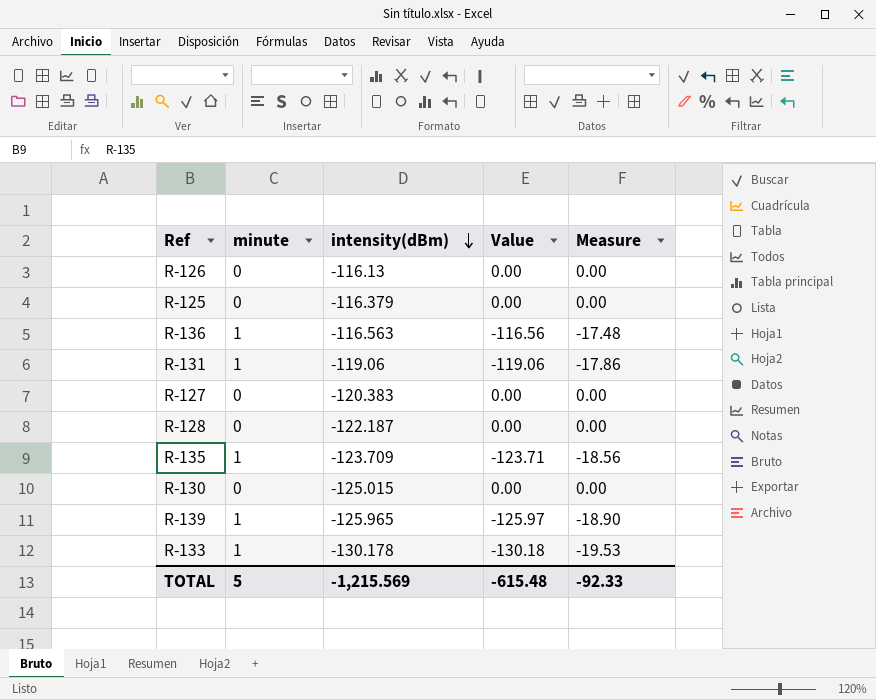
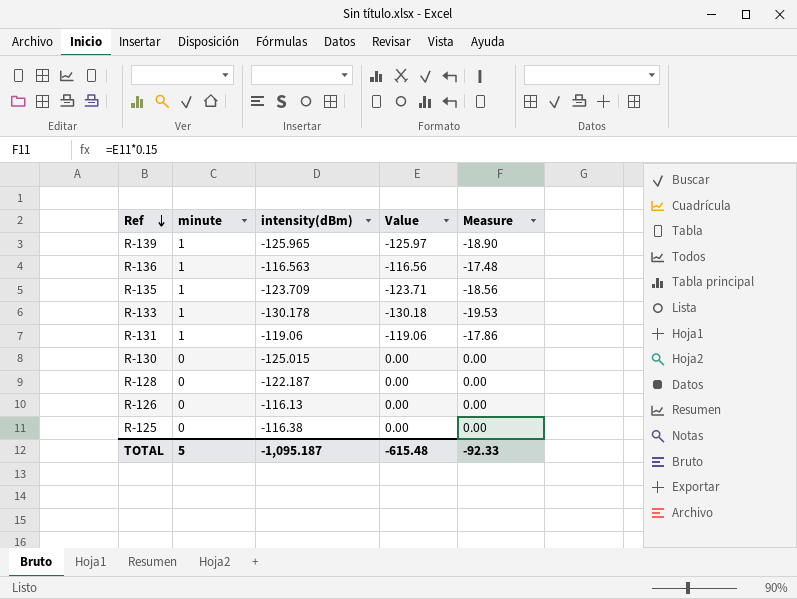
row order: intensity(dBm) descending -> Ref descending
row R-127: 0 | -120.383 | 0.00 | 0.00 -> none
R-125 | intensity(dBm): -116.379 -> -116.38
TOTAL | intensity(dBm): -1,215.569 -> -1,095.187

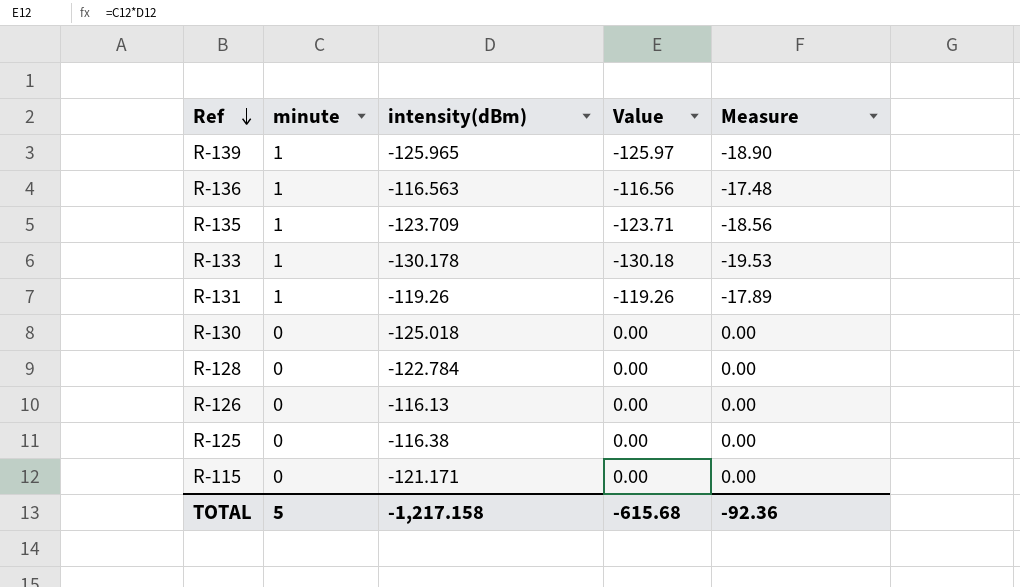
R-131 | intensity(dBm): -119.06 -> -119.26
R-131 | Value: -119.06 -> -119.26
R-131 | Measure: -17.86 -> -17.89
R-130 | intensity(dBm): -125.015 -> -125.018
R-128 | intensity(dBm): -122.187 -> -122.784
row R-115: none -> 0 | -121.171 | 0.00 | 0.00
TOTAL | intensity(dBm): -1,095.187 -> -1,217.158
TOTAL | Value: -615.48 -> -615.68
TOTAL | Measure: -92.33 -> -92.36

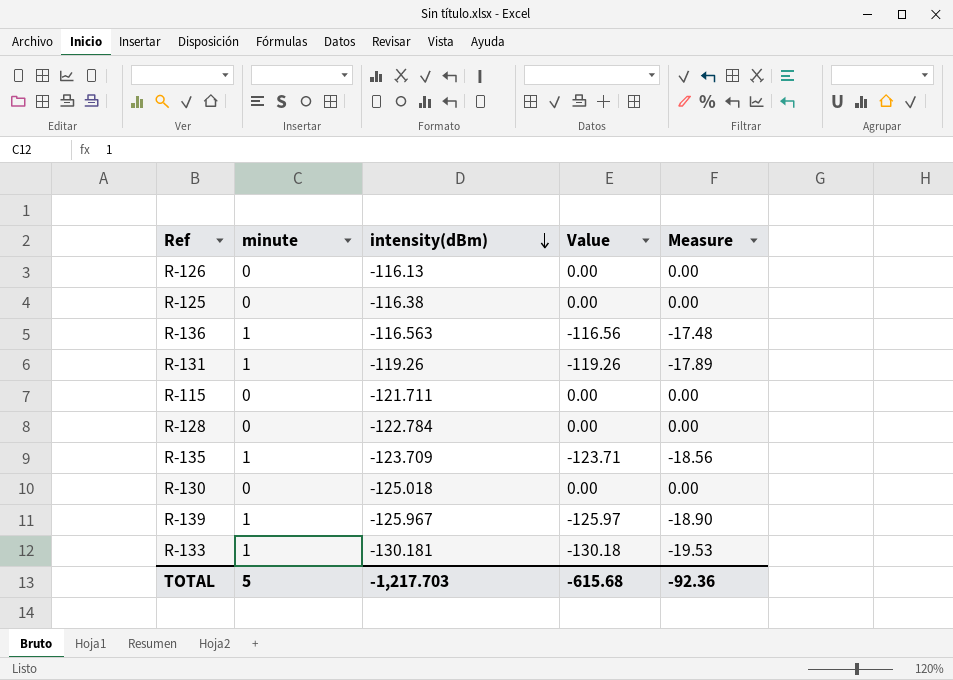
row order: Ref descending -> intensity(dBm) descending
R-115 | intensity(dBm): -121.171 -> -121.711
R-139 | intensity(dBm): -125.965 -> -125.967
R-133 | intensity(dBm): -130.178 -> -130.181
TOTAL | intensity(dBm): -1,217.158 -> -1,217.703

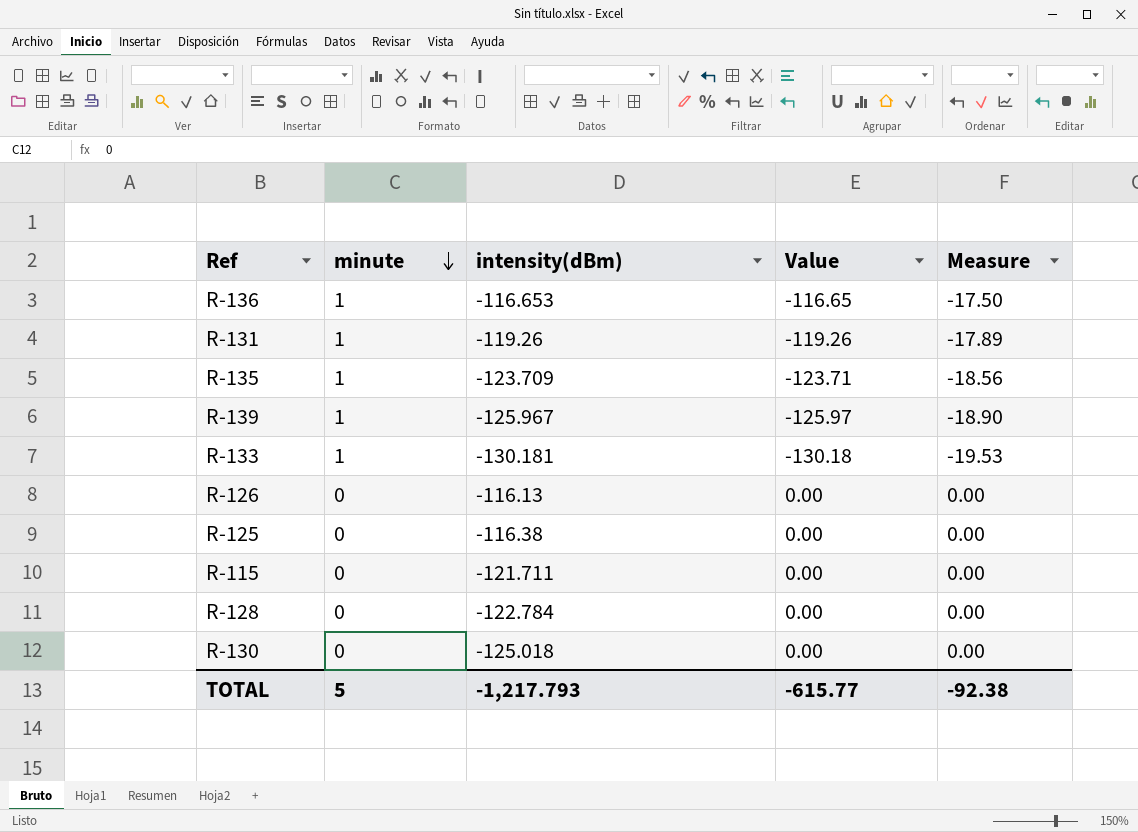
row order: intensity(dBm) descending -> minute descending
R-136 | intensity(dBm): -116.563 -> -116.653
R-136 | Value: -116.56 -> -116.65
R-136 | Measure: -17.48 -> -17.50
TOTAL | intensity(dBm): -1,217.703 -> -1,217.793
TOTAL | Value: -615.68 -> -615.77
TOTAL | Measure: -92.36 -> -92.38

